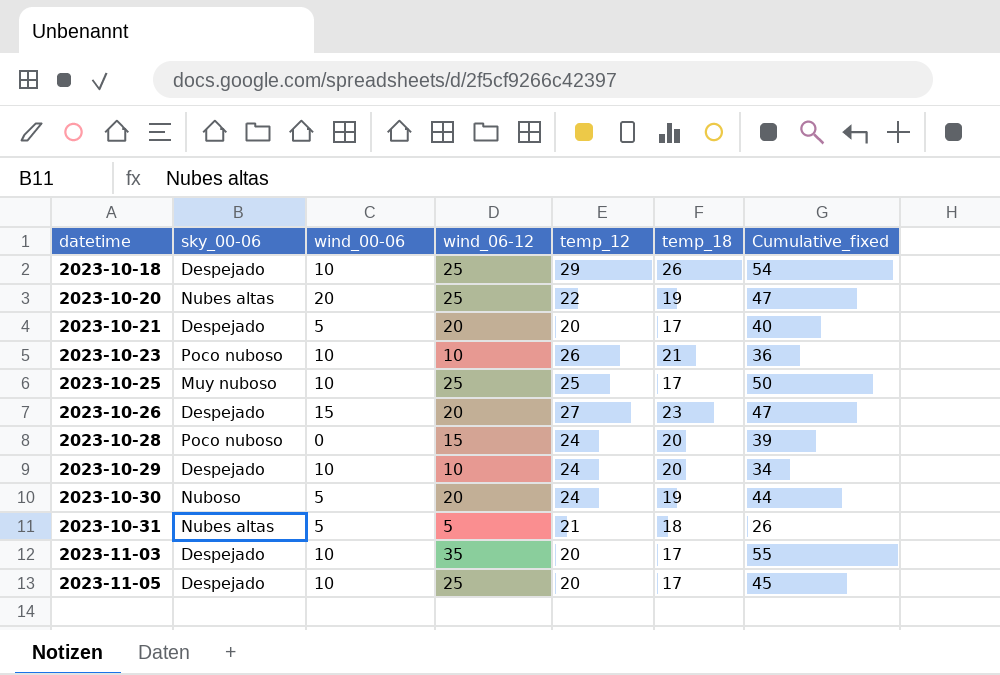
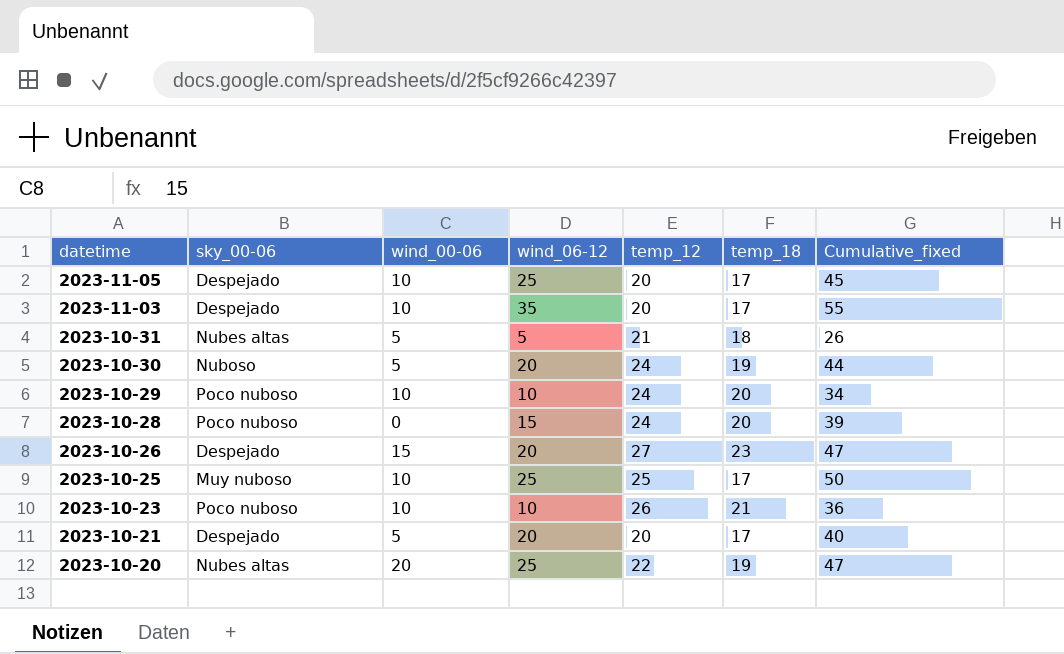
row order: datetime ascending -> datetime descending
row 2023-10-18: Despejado | 10 | 25 | 29 | 26 | 54 -> none
2023-10-29 | sky_00-06: Despejado -> Poco nuboso

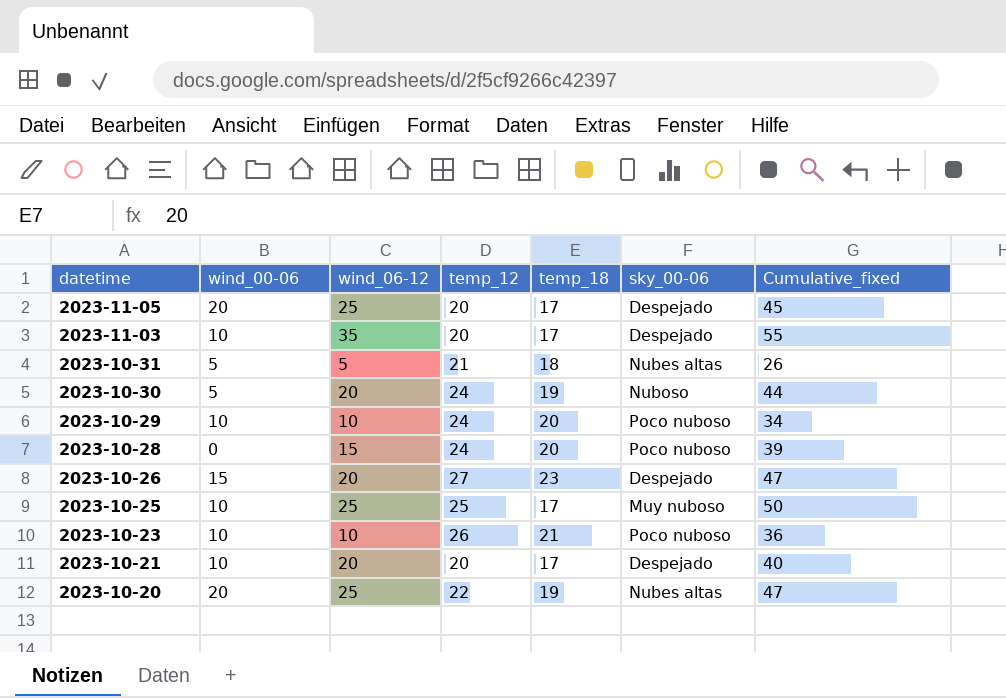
column sky_00-06 | position: 2 -> 6
2023-11-05 | wind_00-06: 10 -> 20
2023-10-21 | wind_00-06: 5 -> 10

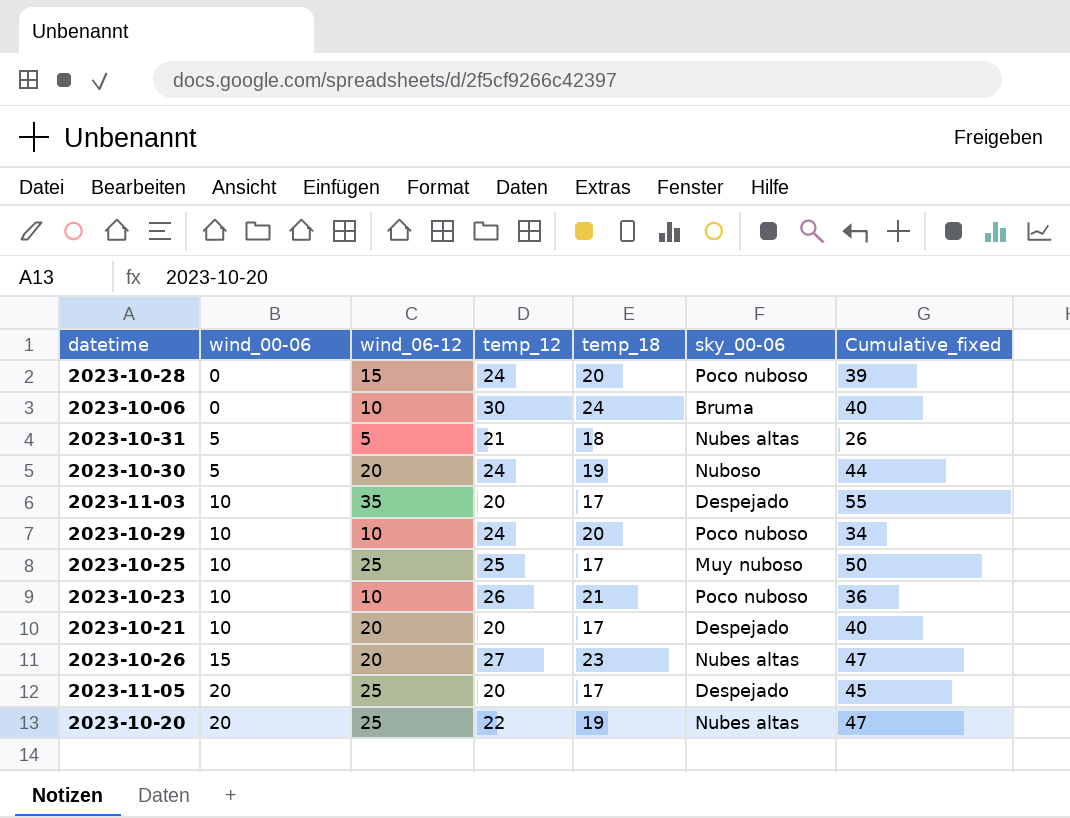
row order: datetime descending -> wind_00-06 ascending
row 2023-10-06: none -> 0 | 10 | 30 | 24 | Bruma | 40
2023-10-26 | sky_00-06: Despejado -> Nubes altas

